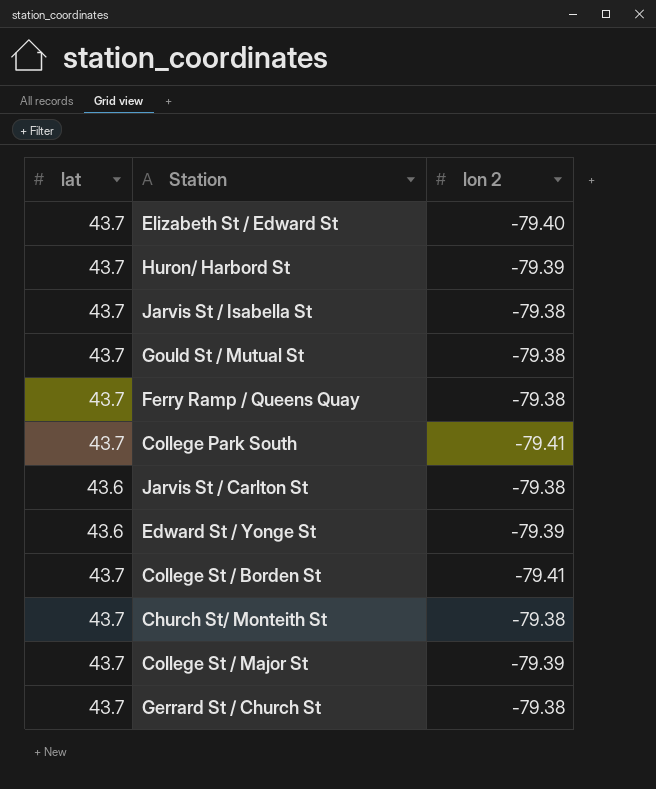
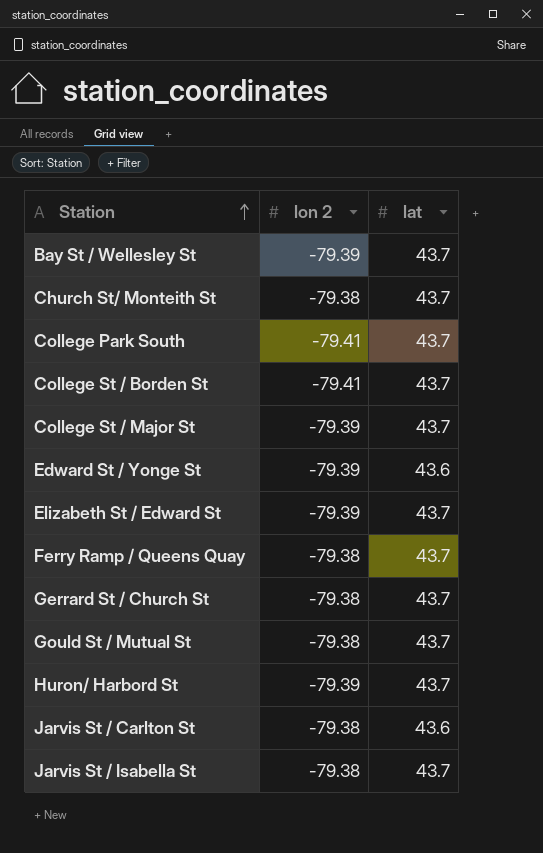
row order: none -> Station ascending
column lat | position: 1 -> 3
row Bay St / Wellesley St: none -> -79.39 | 43.7
Elizabeth St / Edward St | lon 2: -79.40 -> -79.39

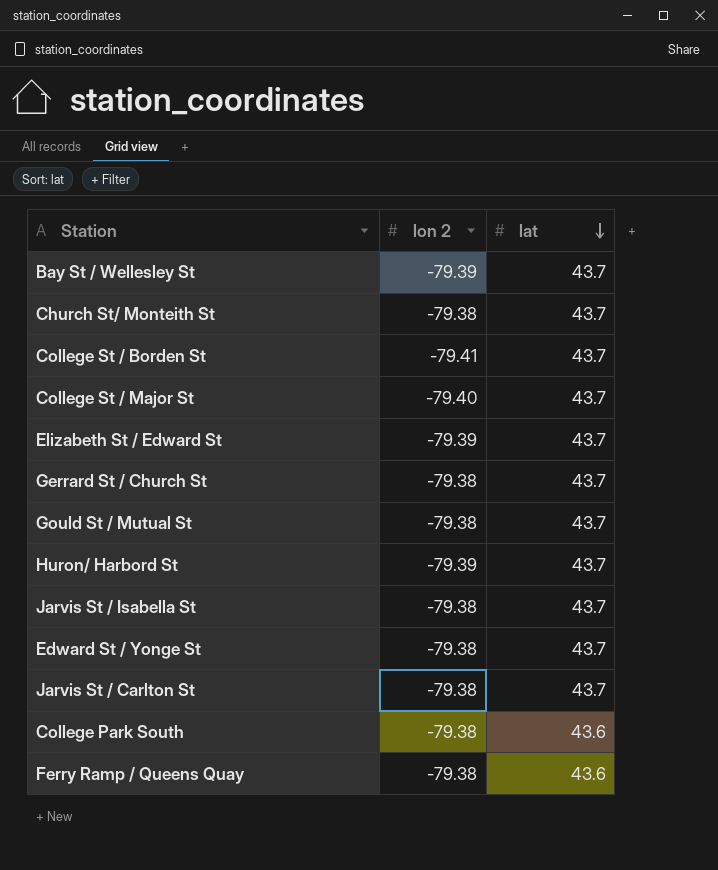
row order: Station ascending -> lat descending
College St / Major St | lon 2: -79.39 -> -79.40
Edward St / Yonge St | lon 2: -79.39 -> -79.38
Edward St / Yonge St | lat: 43.6 -> 43.7
Jarvis St / Carlton St | lat: 43.6 -> 43.7
College Park South | lon 2: -79.41 -> -79.38
College Park South | lat: 43.7 -> 43.6
Ferry Ramp / Queens Quay | lat: 43.7 -> 43.6

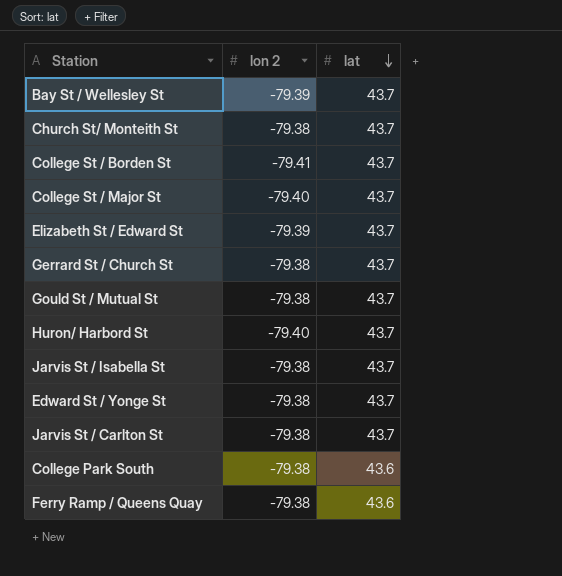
Huron/ Harbord St | lon 2: -79.39 -> -79.40

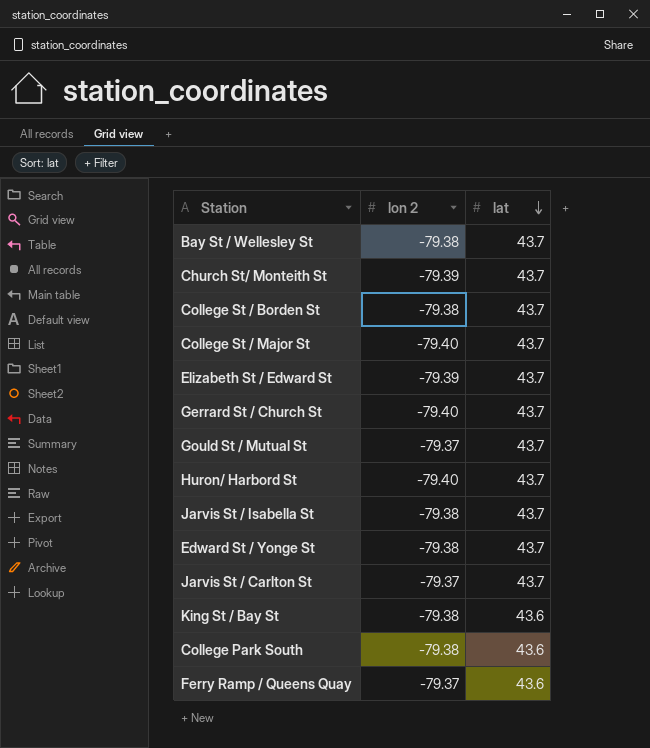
Bay St / Wellesley St | lon 2: -79.39 -> -79.38
Church St/ Monteith St | lon 2: -79.38 -> -79.39
College St / Borden St | lon 2: -79.41 -> -79.38
Gerrard St / Church St | lon 2: -79.38 -> -79.40
Gould St / Mutual St | lon 2: -79.38 -> -79.37
Jarvis St / Carlton St | lon 2: -79.38 -> -79.37
row King St / Bay St: none -> -79.38 | 43.6
Ferry Ramp / Queens Quay | lon 2: -79.38 -> -79.37

